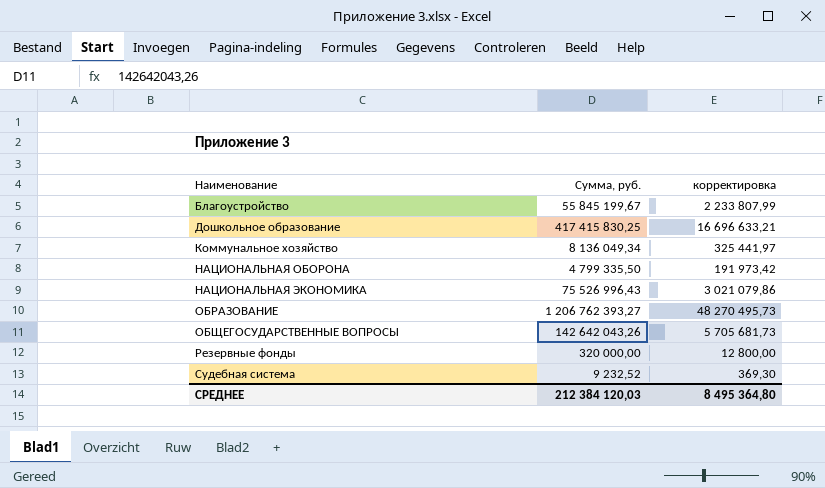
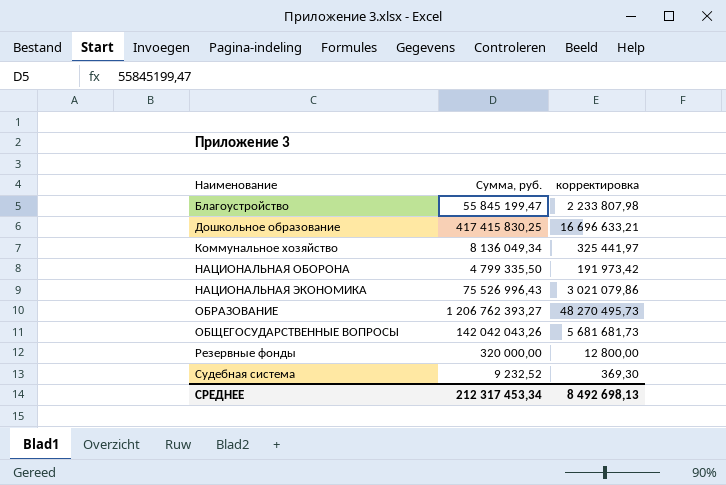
Благоустройство | Сумма, руб.: 55 845 199,67 -> 55 845 199,47
Благоустройство | корректировка: 2 233 807,99 -> 2 233 807,98
ОБЩЕГОСУДАРСТВЕННЫЕ ВОПРОСЫ | Сумма, руб.: 142 642 043,26 -> 142 042 043,26
ОБЩЕГОСУДАРСТВЕННЫЕ ВОПРОСЫ | корректировка: 5 705 681,73 -> 5 681 681,73
СРЕДНЕЕ | Сумма, руб.: 212 384 120,03 -> 212 317 453,34
СРЕДНЕЕ | корректировка: 8 495 364,80 -> 8 492 698,13

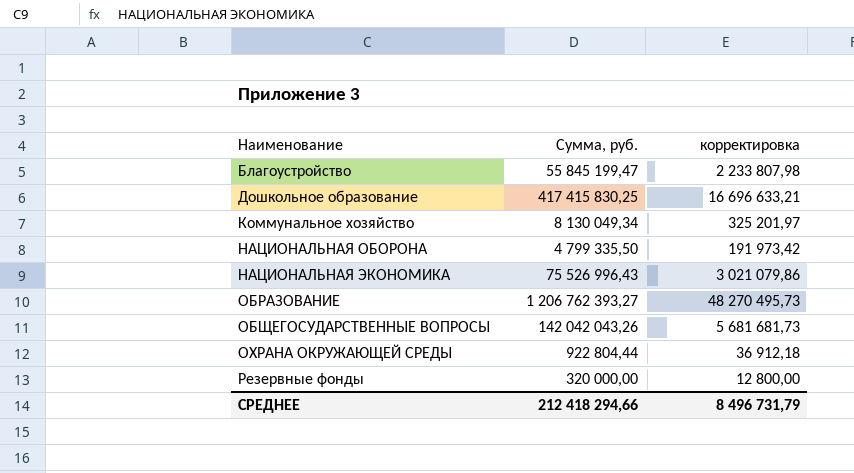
row Судебная система: 9 232,52 | 369,30 -> none
Коммунальное хозяйство | Сумма, руб.: 8 136 049,34 -> 8 130 049,34
Коммунальное хозяйство | корректировка: 325 441,97 -> 325 201,97
row ОХРАНА ОКРУЖАЮЩЕЙ СРЕДЫ: none -> 922 804,44 | 36 912,18
СРЕДНЕЕ | Сумма, руб.: 212 317 453,34 -> 212 418 294,66
СРЕДНЕЕ | корректировка: 8 492 698,13 -> 8 496 731,79

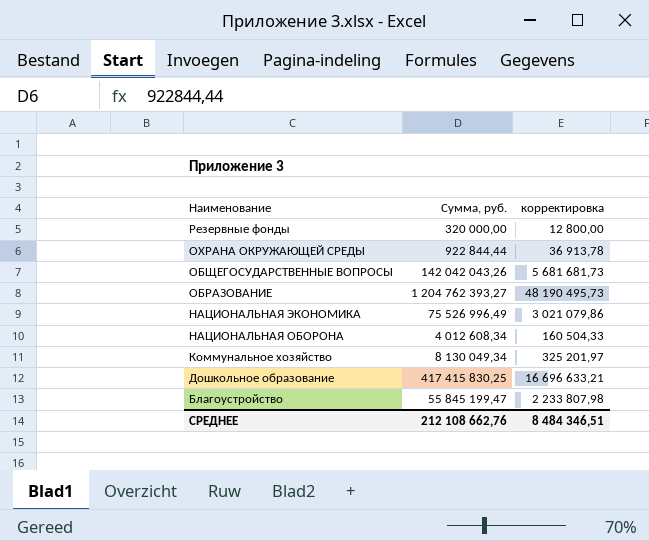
row order: Наименование ascending -> Наименование descending
ОХРАНА ОКРУЖАЮЩЕЙ СРЕДЫ | Сумма, руб.: 922 804,44 -> 922 844,44
ОХРАНА ОКРУЖАЮЩЕЙ СРЕДЫ | корректировка: 36 912,18 -> 36 913,78
ОБРАЗОВАНИЕ | Сумма, руб.: 1 206 762 393,27 -> 1 204 762 393,27
ОБРАЗОВАНИЕ | корректировка: 48 270 495,73 -> 48 190 495,73
НАЦИОНАЛЬНАЯ ЭКОНОМИКА | Сумма, руб.: 75 526 996,43 -> 75 526 996,49
НАЦИОНАЛЬНАЯ ОБОРОНА | Сумма, руб.: 4 799 335,50 -> 4 012 608,34
НАЦИОНАЛЬНАЯ ОБОРОНА | корректировка: 191 973,42 -> 160 504,33
СРЕДНЕЕ | Сумма, руб.: 212 418 294,66 -> 212 108 662,76
СРЕДНЕЕ | корректировка: 8 496 731,79 -> 8 484 346,51

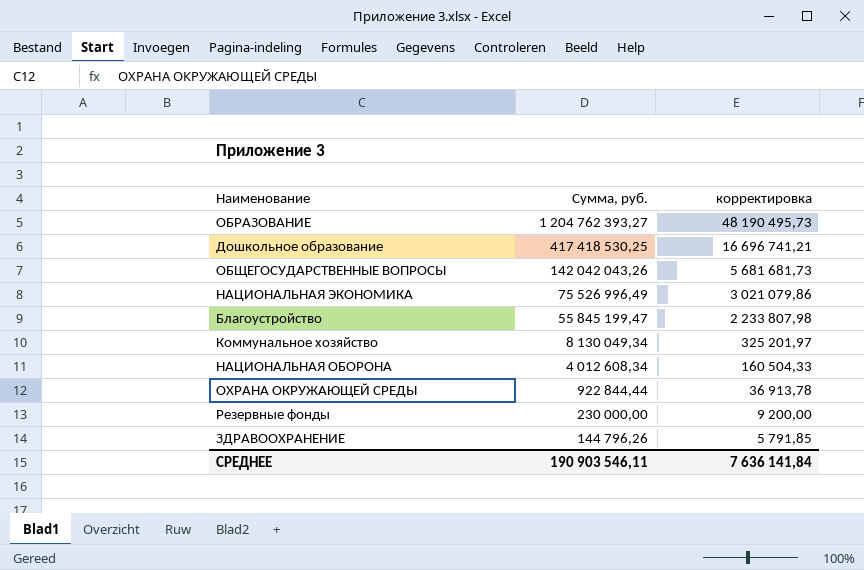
row order: Наименование descending -> Сумма, руб. descending
Дошкольное образование | Сумма, руб.: 417 415 830,25 -> 417 418 530,25
Дошкольное образование | корректировка: 16 696 633,21 -> 16 696 741,21
Резервные фонды | Сумма, руб.: 320 000,00 -> 230 000,00
Резервные фонды | корректировка: 12 800,00 -> 9 200,00
row ЗДРАВООХРАНЕНИЕ: none -> 144 796,26 | 5 791,85
СРЕДНЕЕ | Сумма, руб.: 212 108 662,76 -> 190 903 546,11
СРЕДНЕЕ | корректировка: 8 484 346,51 -> 7 636 141,84

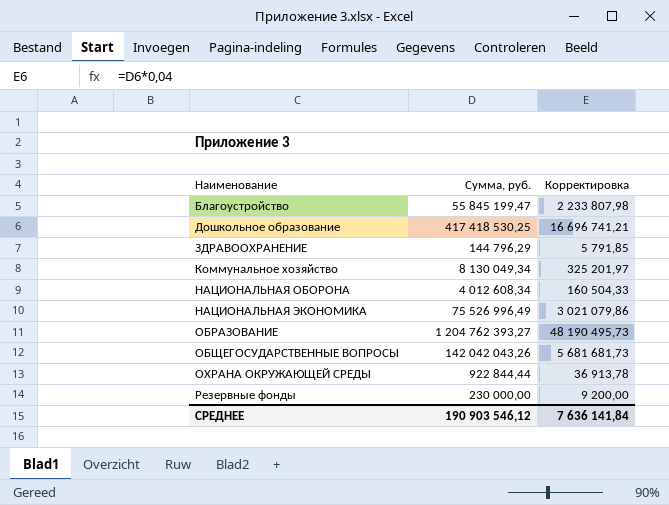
row order: Сумма, руб. descending -> Наименование ascending
column name: корректировка -> Корректировка
ЗДРАВООХРАНЕНИЕ | Сумма, руб.: 144 796,26 -> 144 796,29
СРЕДНЕЕ | Сумма, руб.: 190 903 546,11 -> 190 903 546,12

